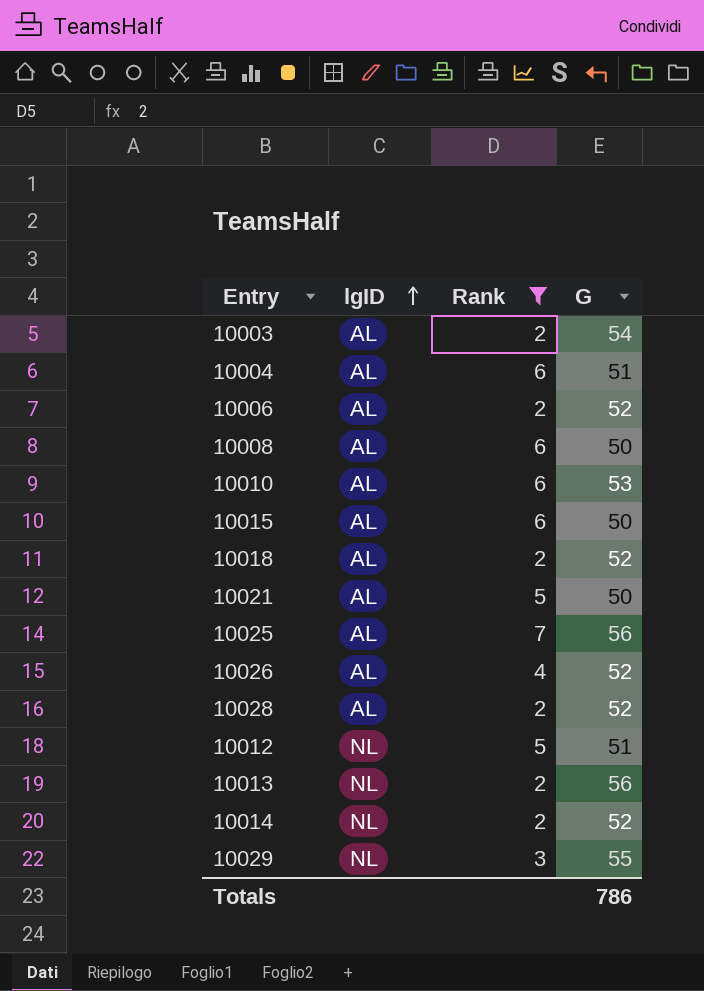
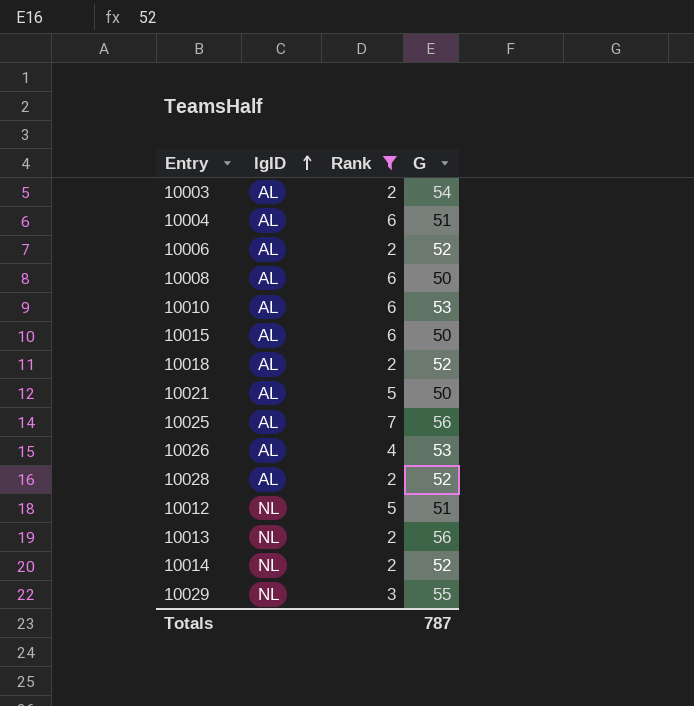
10026 | G: 52 -> 53
Totals | G: 786 -> 787

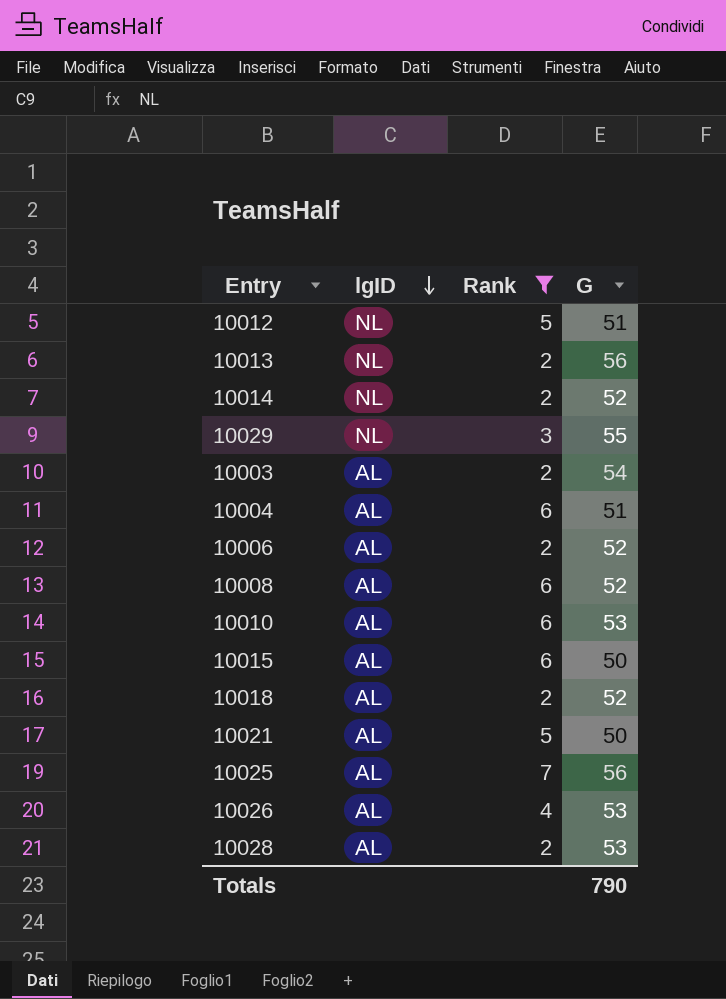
row order: lgID ascending -> lgID descending
10008 | G: 50 -> 52
10028 | G: 52 -> 53
Totals | G: 787 -> 790

